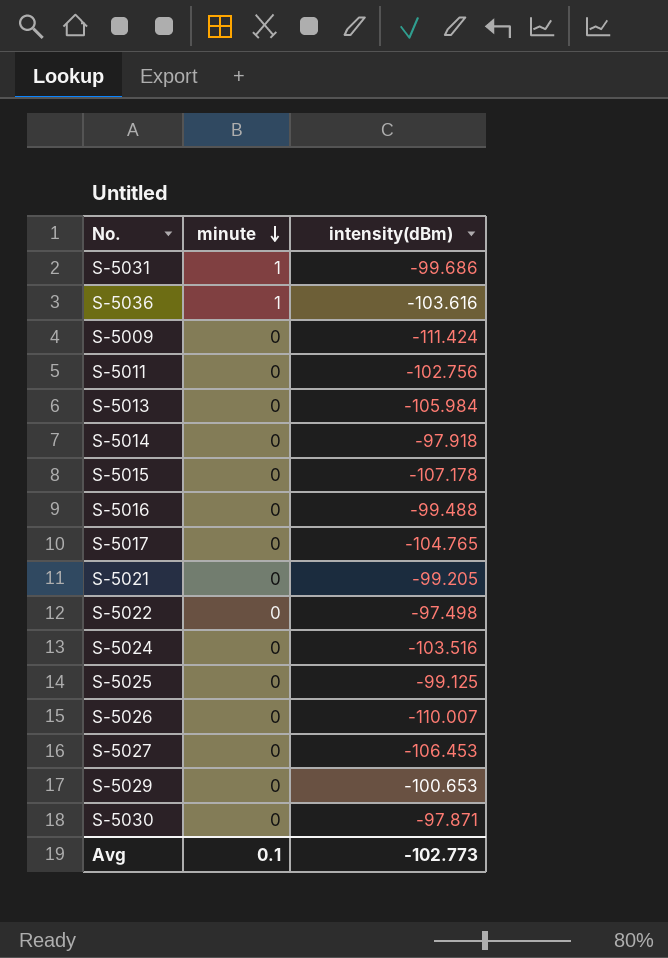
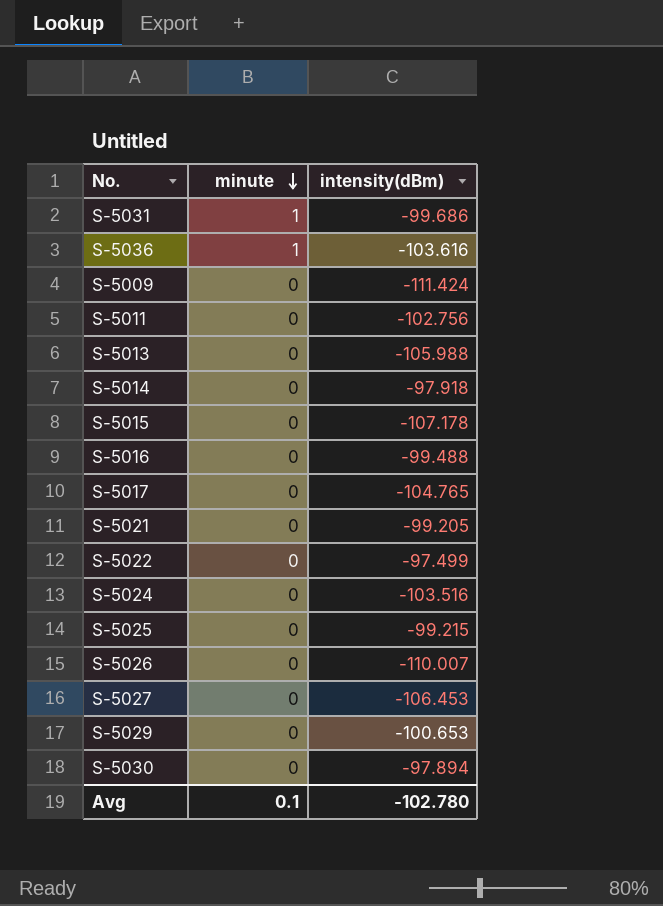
S-5013 | intensity(dBm): -105.984 -> -105.988
S-5022 | intensity(dBm): -97.498 -> -97.499
S-5025 | intensity(dBm): -99.125 -> -99.215
S-5030 | intensity(dBm): -97.871 -> -97.894
Avg | intensity(dBm): -102.773 -> -102.780

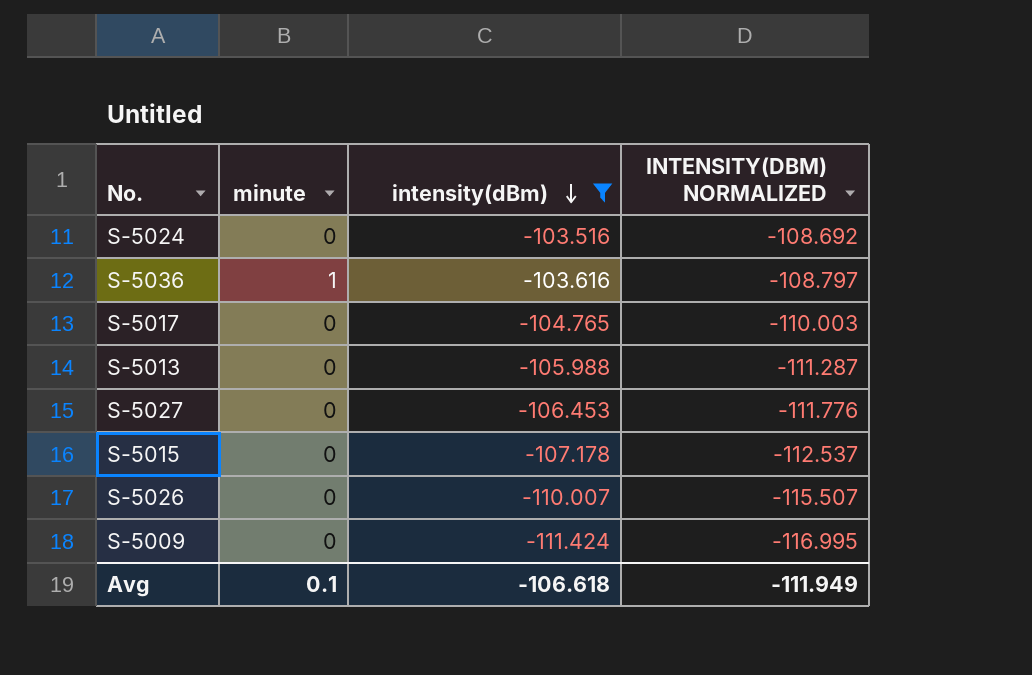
filter: none -> intensity(dBm) <= -103.516
row order: minute descending -> intensity(dBm) descending
column INTENSITY(DBM) NORMALIZED | formula: none -> [intensity(dBm)] * 1.05
Avg | intensity(dBm): -102.780 -> -106.618

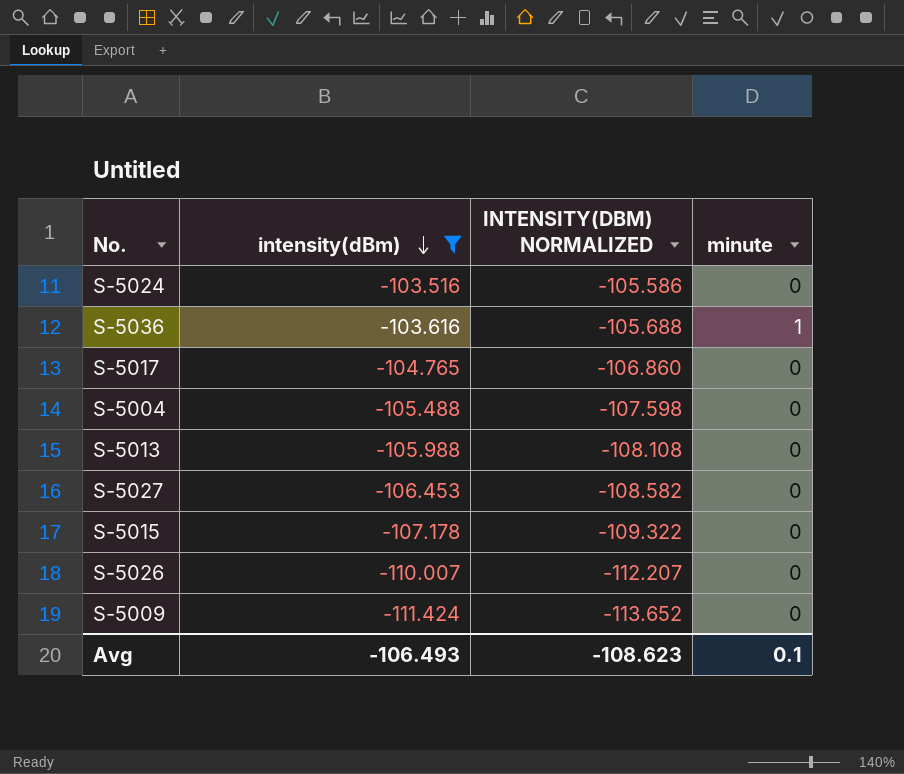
column INTENSITY(DBM) NORMALIZED | formula: [intensity(dBm)] * 1.05 -> [intensity(dBm)] * 1.02
column minute | position: 2 -> 4
row S-5004: none -> -105.488 | -107.598 | 0
Avg | intensity(dBm): -106.618 -> -106.493
Avg | INTENSITY(DBM) NORMALIZED: -111.949 -> -108.623

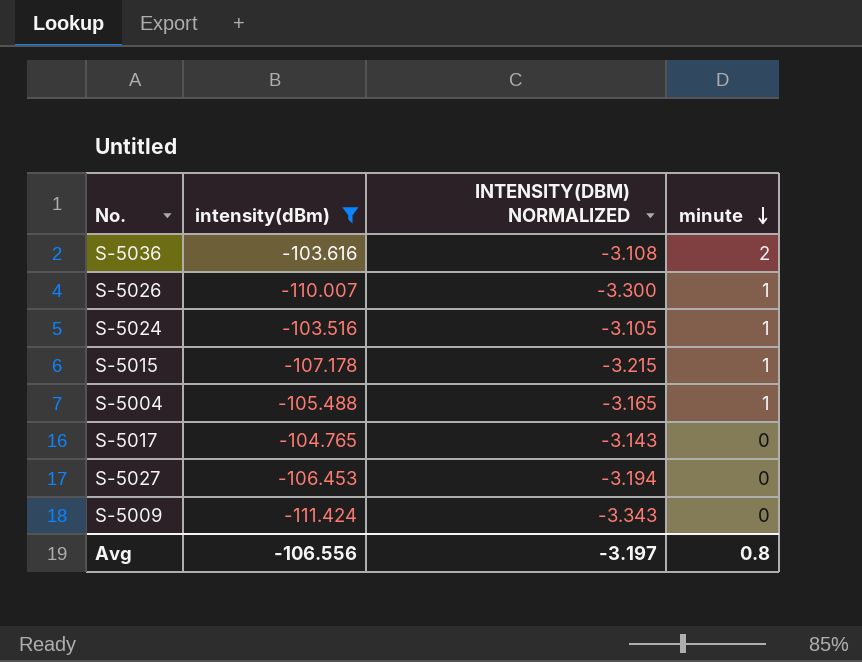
row order: intensity(dBm) descending -> minute descending
column INTENSITY(DBM) NORMALIZED | formula: [intensity(dBm)] * 1.02 -> [intensity(dBm)] * 0.03
row S-5013: -105.988 | -108.108 | 0 -> none
S-5036 | minute: 1 -> 2
S-5026 | minute: 0 -> 1
S-5024 | minute: 0 -> 1
S-5015 | minute: 0 -> 1
S-5004 | minute: 0 -> 1
Avg | intensity(dBm): -106.493 -> -106.556
Avg | INTENSITY(DBM) NORMALIZED: -108.623 -> -3.197
Avg | minute: 0.1 -> 0.8

